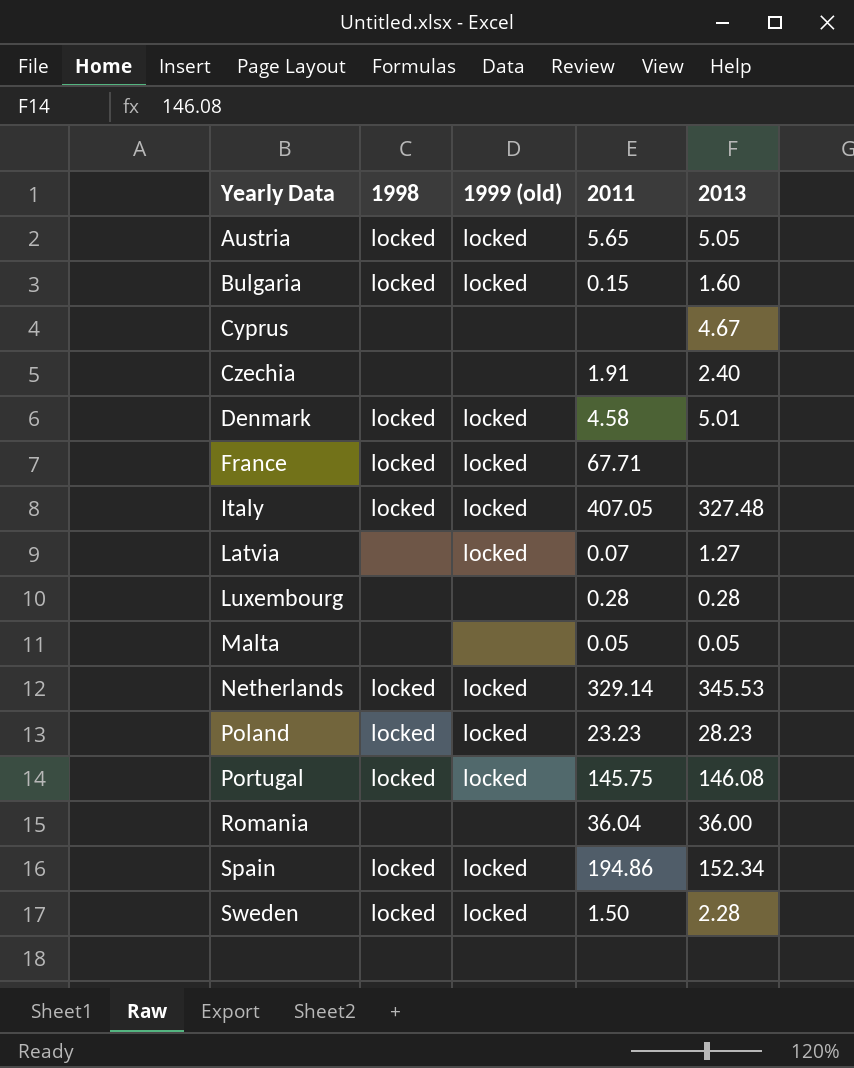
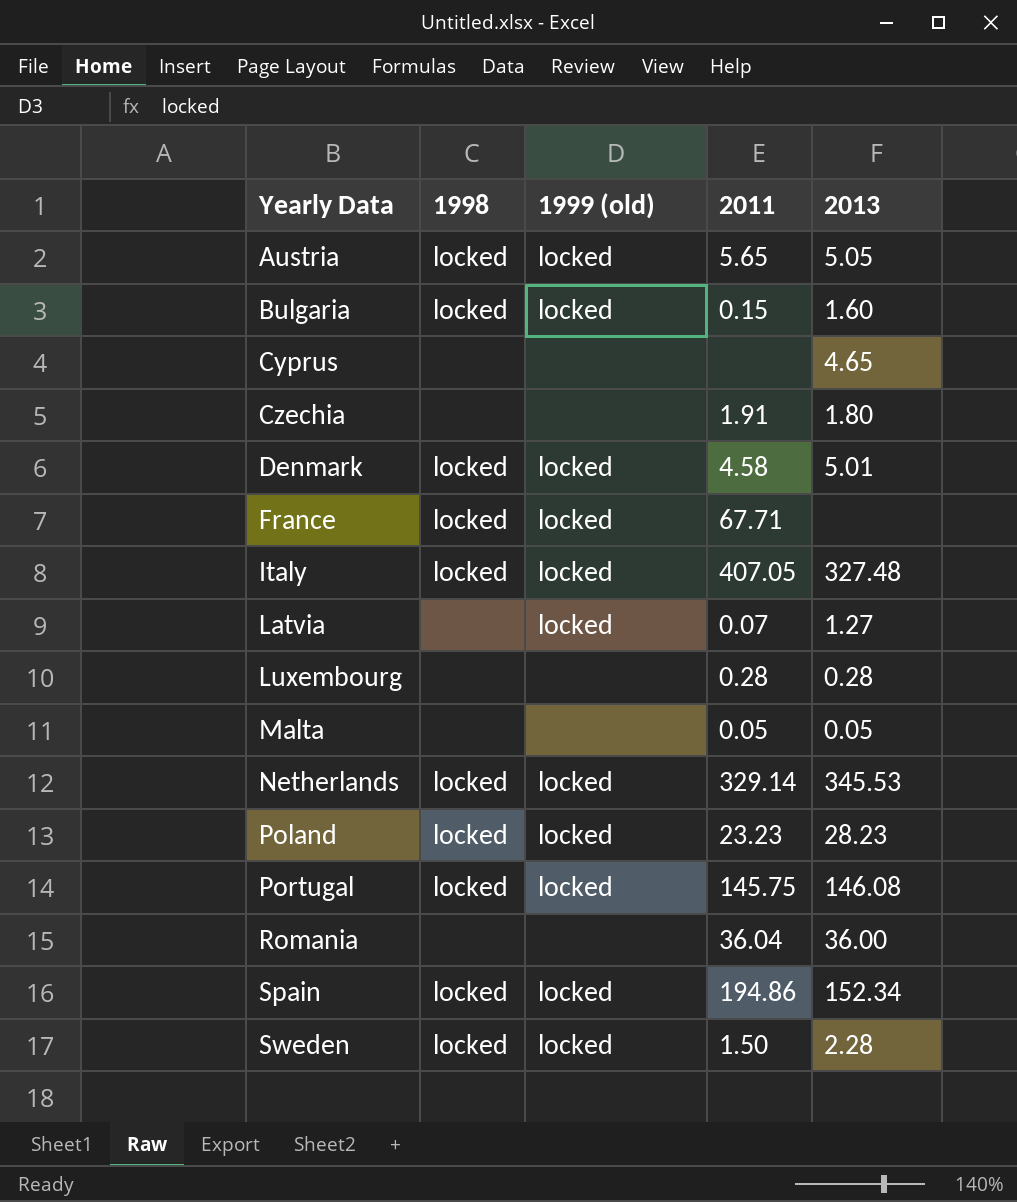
Cyprus | 2013: 4.67 -> 4.65
Czechia | 2013: 2.40 -> 1.80

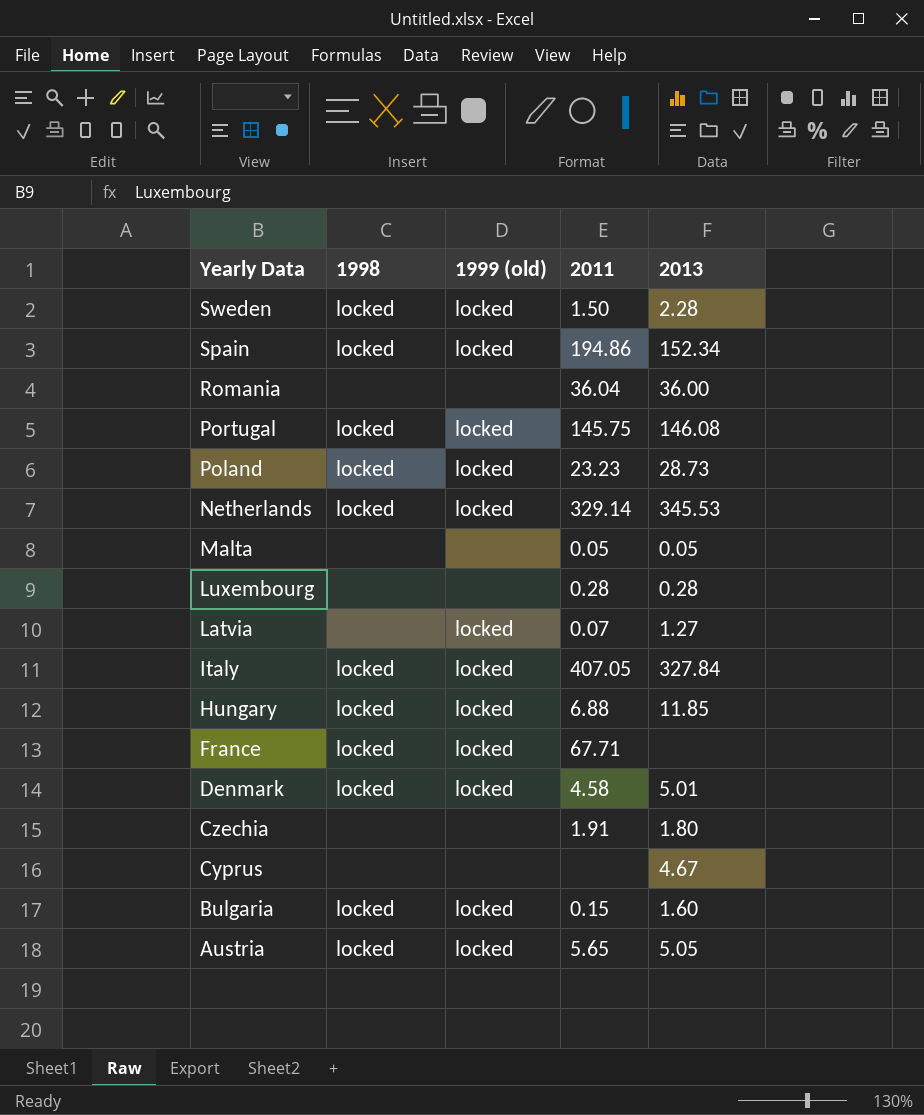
row order: Yearly Data ascending -> Yearly Data descending
Poland | 2013: 28.23 -> 28.73
Italy | 2013: 327.48 -> 327.84
row Hungary: none -> locked | locked | 6.88 | 11.85
Cyprus | 2013: 4.65 -> 4.67

